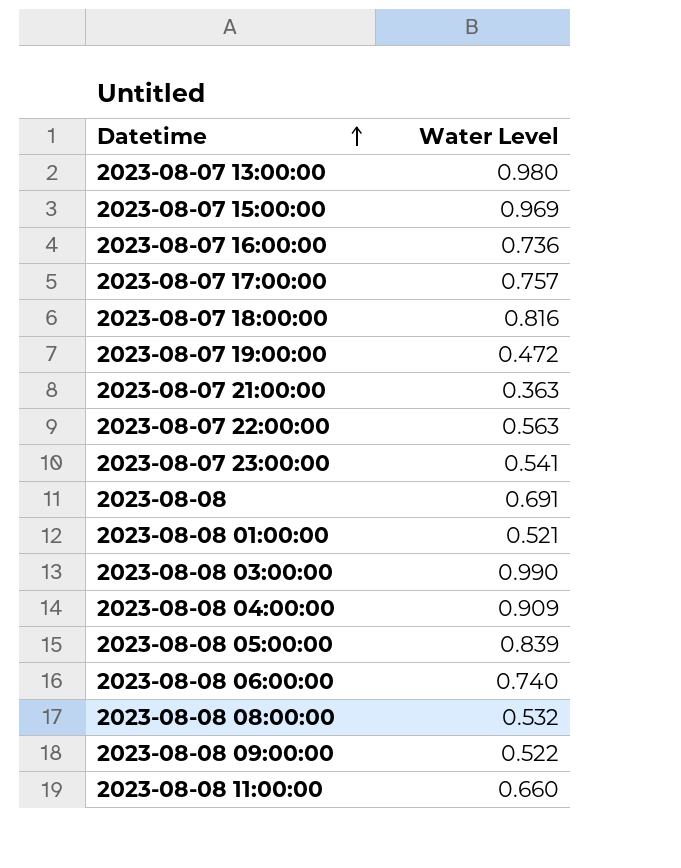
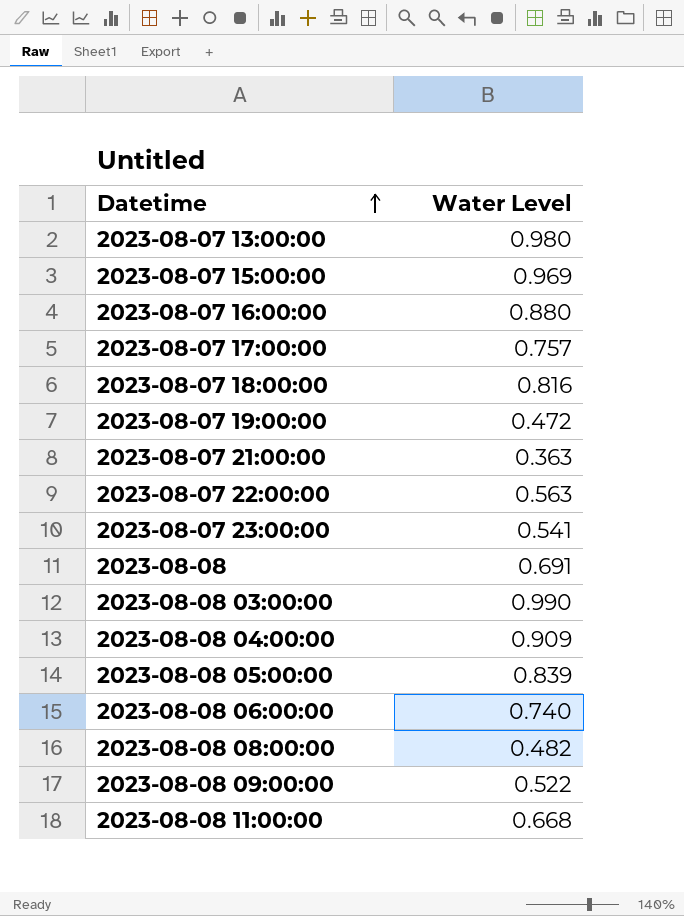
row 2023-08-08 01:00:00: 0.521 -> none
2023-08-07 16:00:00 | Water Level: 0.736 -> 0.880
2023-08-08 08:00:00 | Water Level: 0.532 -> 0.482
2023-08-08 11:00:00 | Water Level: 0.660 -> 0.668

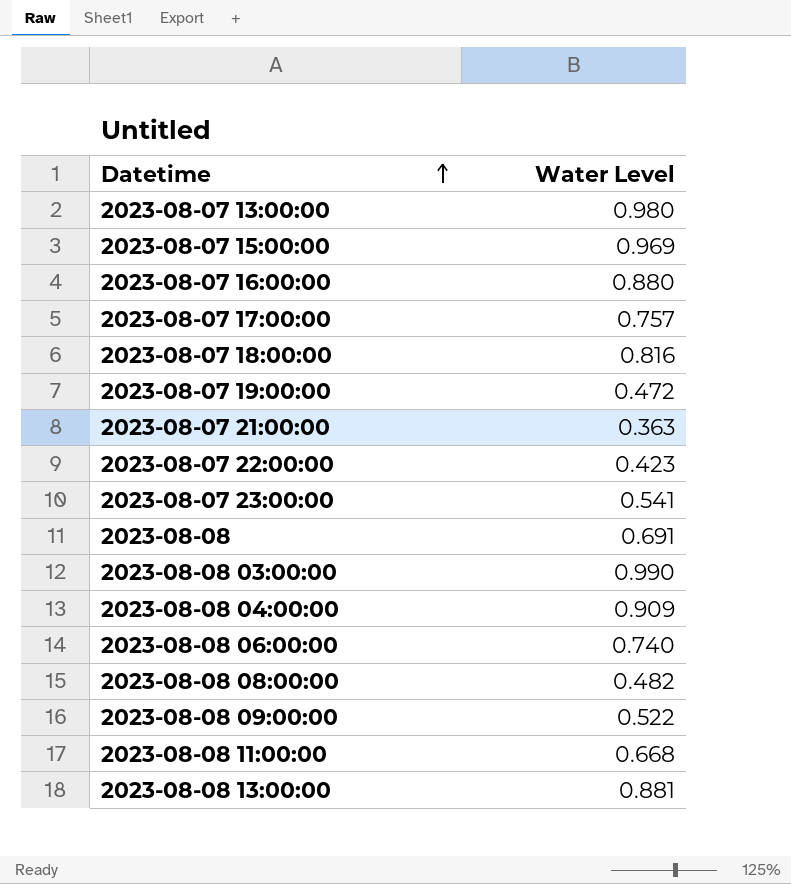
row 2023-08-08 05:00:00: 0.839 -> none
2023-08-07 22:00:00 | Water Level: 0.563 -> 0.423
row 2023-08-08 13:00:00: none -> 0.881

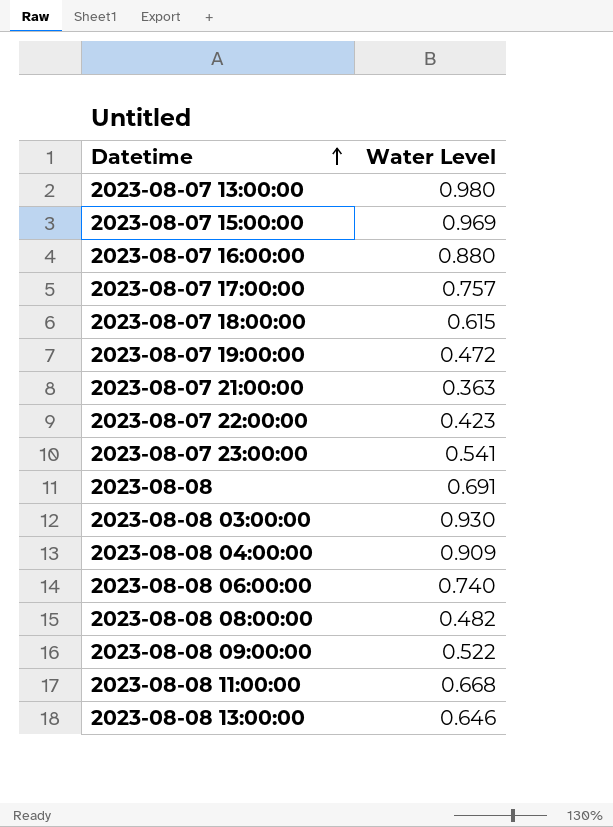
2023-08-07 18:00:00 | Water Level: 0.816 -> 0.615
2023-08-08 03:00:00 | Water Level: 0.990 -> 0.930
2023-08-08 13:00:00 | Water Level: 0.881 -> 0.646

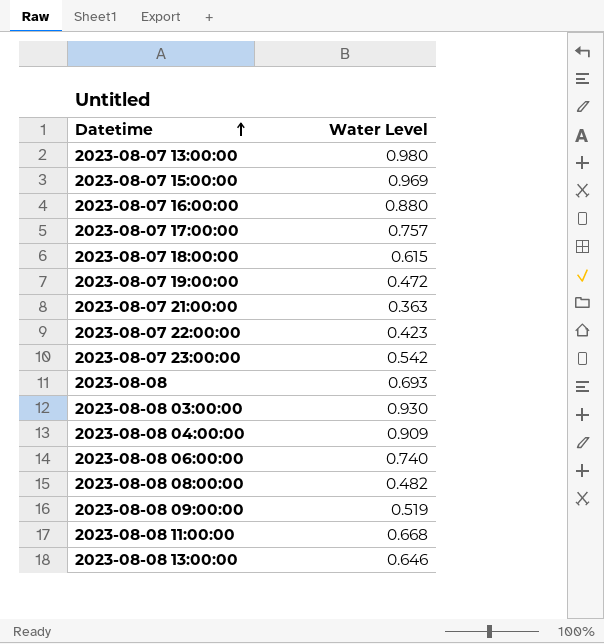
2023-08-07 23:00:00 | Water Level: 0.541 -> 0.542
2023-08-08 | Water Level: 0.691 -> 0.693
2023-08-08 09:00:00 | Water Level: 0.522 -> 0.519

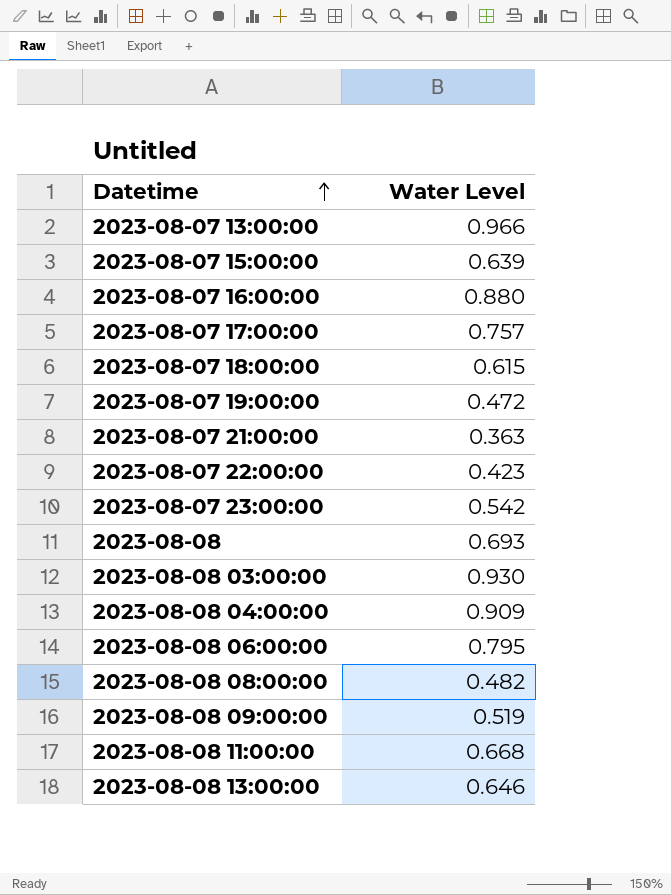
2023-08-07 13:00:00 | Water Level: 0.980 -> 0.966
2023-08-07 15:00:00 | Water Level: 0.969 -> 0.639
2023-08-08 06:00:00 | Water Level: 0.740 -> 0.795

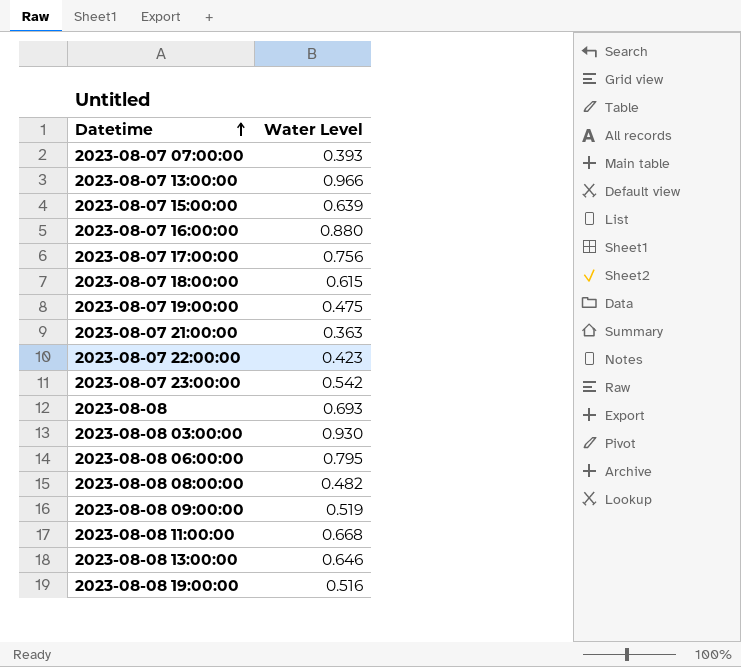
row 2023-08-08 04:00:00: 0.909 -> none
row 2023-08-07 07:00:00: none -> 0.393
2023-08-07 17:00:00 | Water Level: 0.757 -> 0.756
2023-08-07 19:00:00 | Water Level: 0.472 -> 0.475
row 2023-08-08 19:00:00: none -> 0.516

